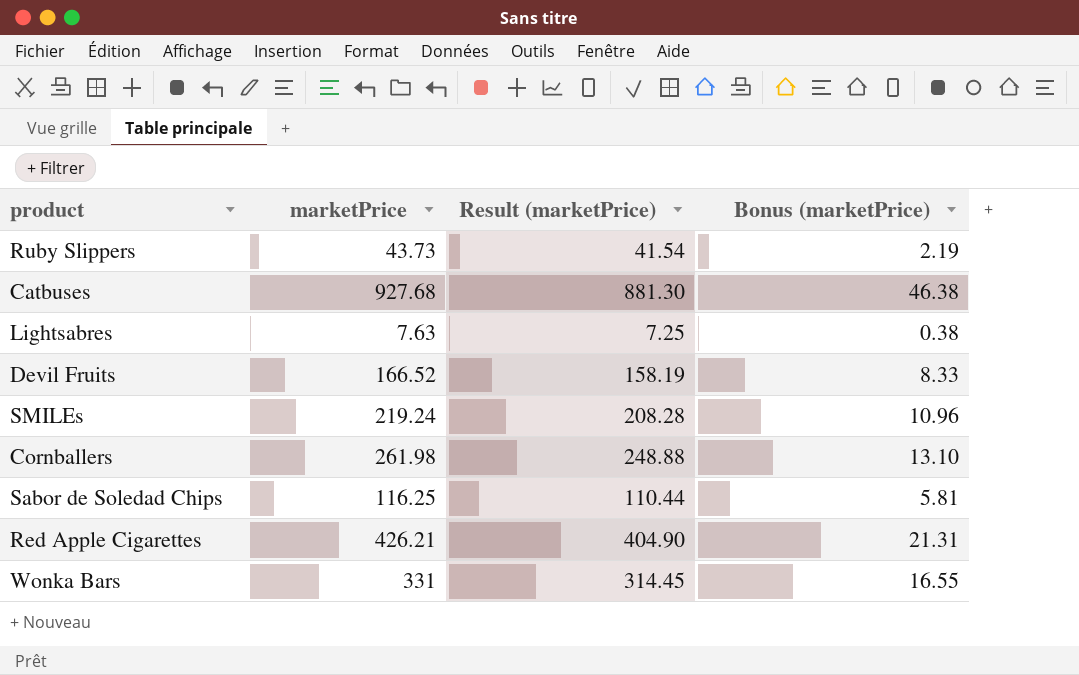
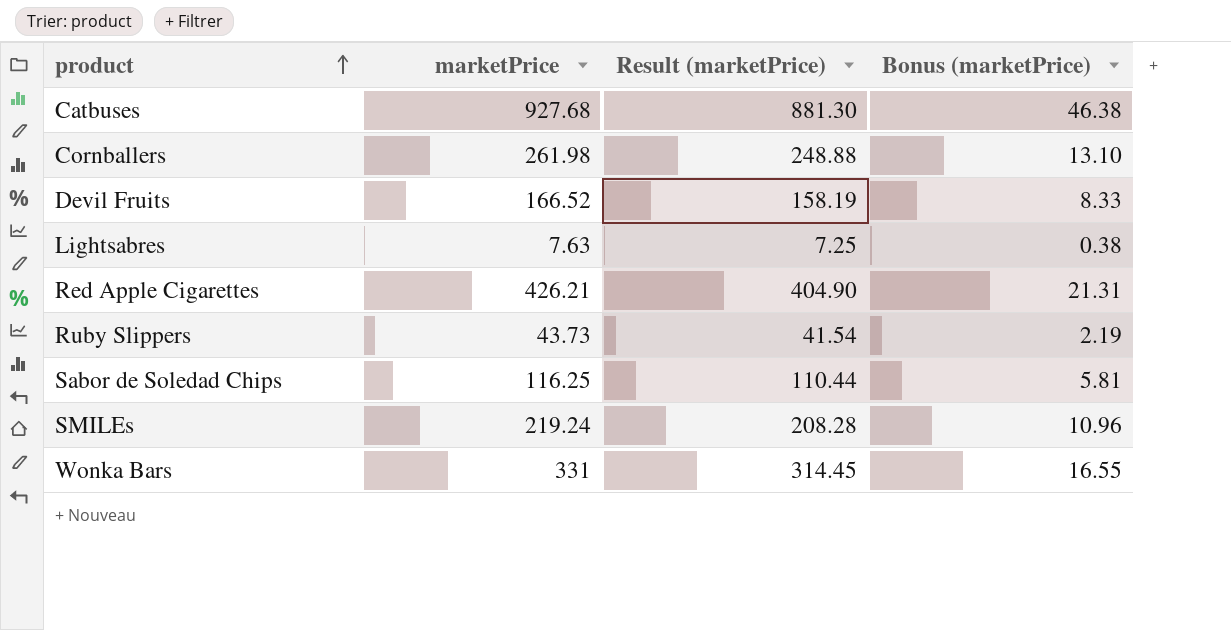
row order: none -> product ascending

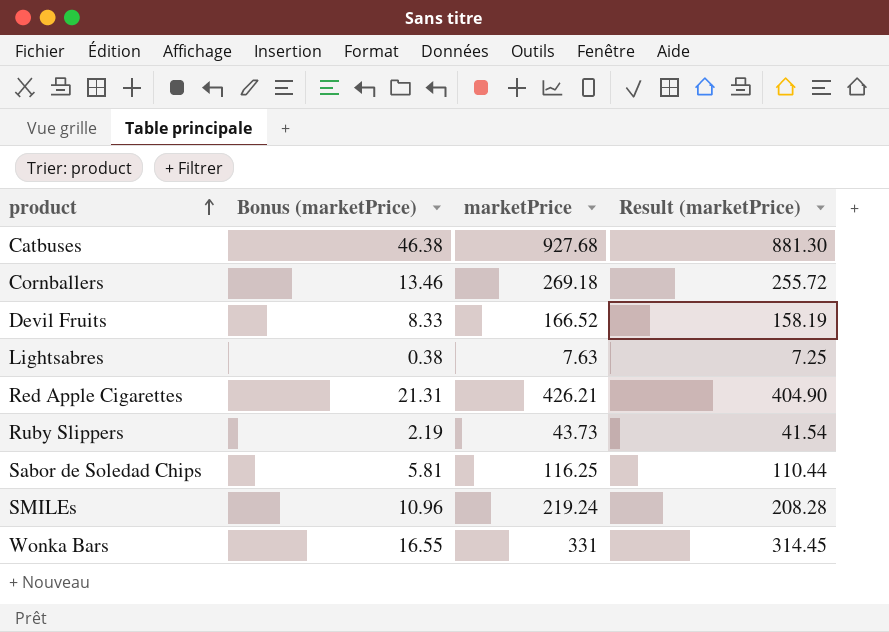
column Bonus (marketPrice) | position: 4 -> 2
Cornballers | Bonus (marketPrice): 13.10 -> 13.46
Cornballers | marketPrice: 261.98 -> 269.18
Cornballers | Result (marketPrice): 248.88 -> 255.72

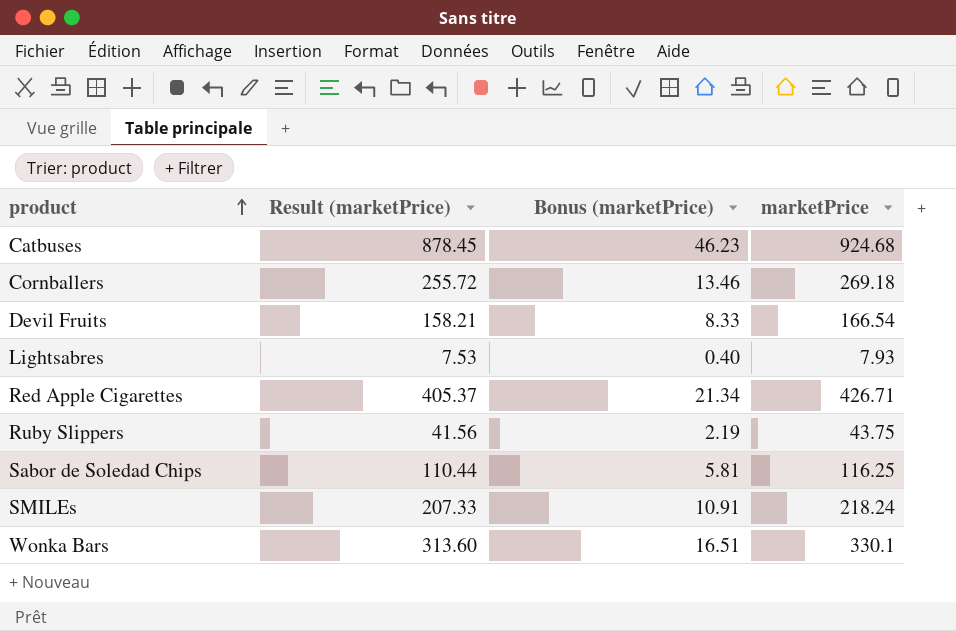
column Result (marketPrice) | position: 4 -> 2
Catbuses | Result (marketPrice): 881.30 -> 878.45
Catbuses | Bonus (marketPrice): 46.38 -> 46.23
Catbuses | marketPrice: 927.68 -> 924.68
Devil Fruits | Result (marketPrice): 158.19 -> 158.21
Devil Fruits | marketPrice: 166.52 -> 166.54
Lightsabres | Result (marketPrice): 7.25 -> 7.53
Lightsabres | Bonus (marketPrice): 0.38 -> 0.40
Lightsabres | marketPrice: 7.63 -> 7.93
Red Apple Cigarettes | Result (marketPrice): 404.90 -> 405.37
Red Apple Cigarettes | Bonus (marketPrice): 21.31 -> 21.34
Red Apple Cigarettes | marketPrice: 426.21 -> 426.71
Ruby Slippers | Result (marketPrice): 41.54 -> 41.56
Ruby Slippers | marketPrice: 43.73 -> 43.75
SMILEs | Result (marketPrice): 208.28 -> 207.33
SMILEs | Bonus (marketPrice): 10.96 -> 10.91
SMILEs | marketPrice: 219.24 -> 218.24
Wonka Bars | Result (marketPrice): 314.45 -> 313.60
Wonka Bars | Bonus (marketPrice): 16.55 -> 16.51
Wonka Bars | marketPrice: 331 -> 330.1

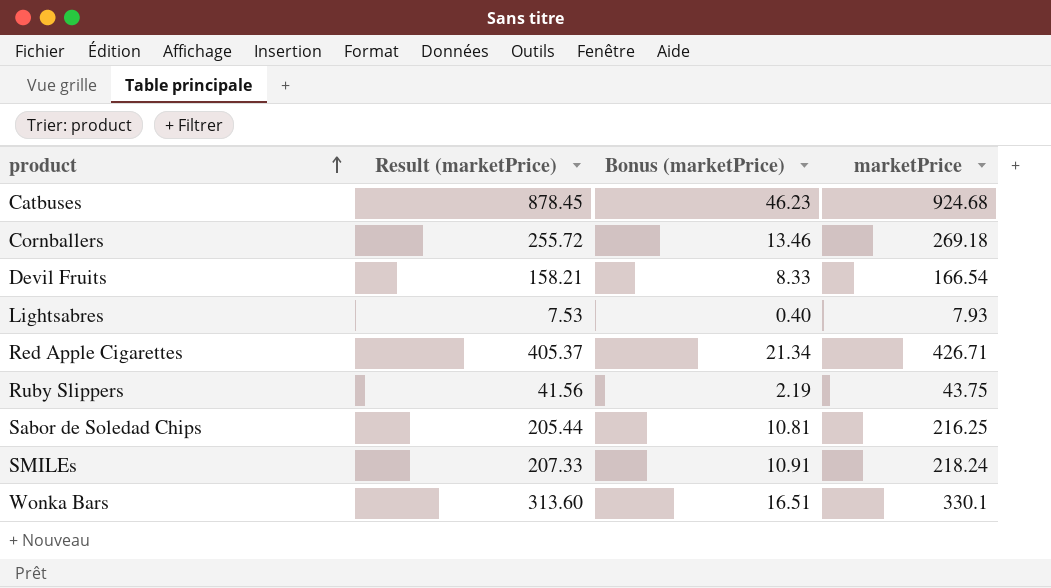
Sabor de Soledad Chips | Result (marketPrice): 110.44 -> 205.44
Sabor de Soledad Chips | Bonus (marketPrice): 5.81 -> 10.81
Sabor de Soledad Chips | marketPrice: 116.25 -> 216.25

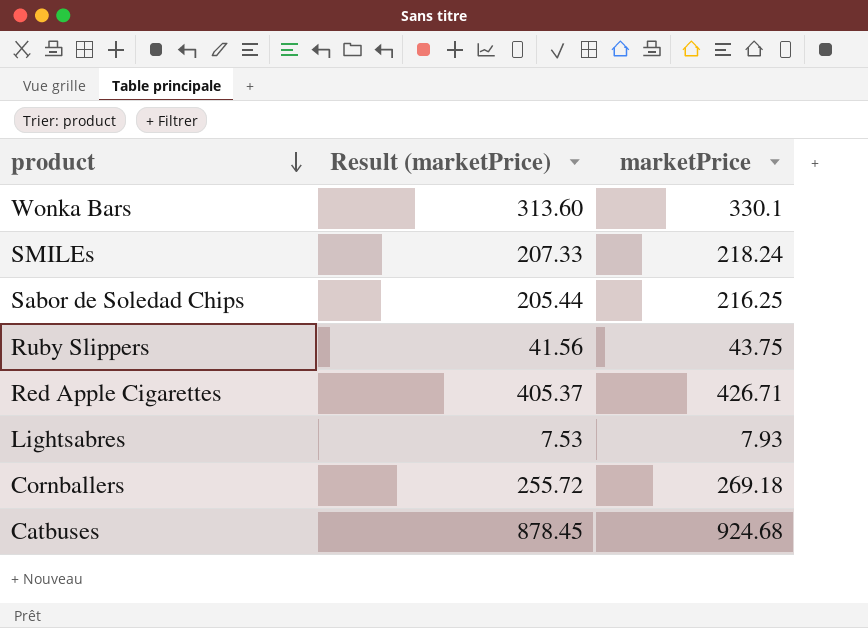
row order: product ascending -> product descending
column Bonus (marketPrice) | formula: [marketPrice] * 0.05 -> none
row Devil Fruits: 158.21 | 8.33 | 166.54 -> none

